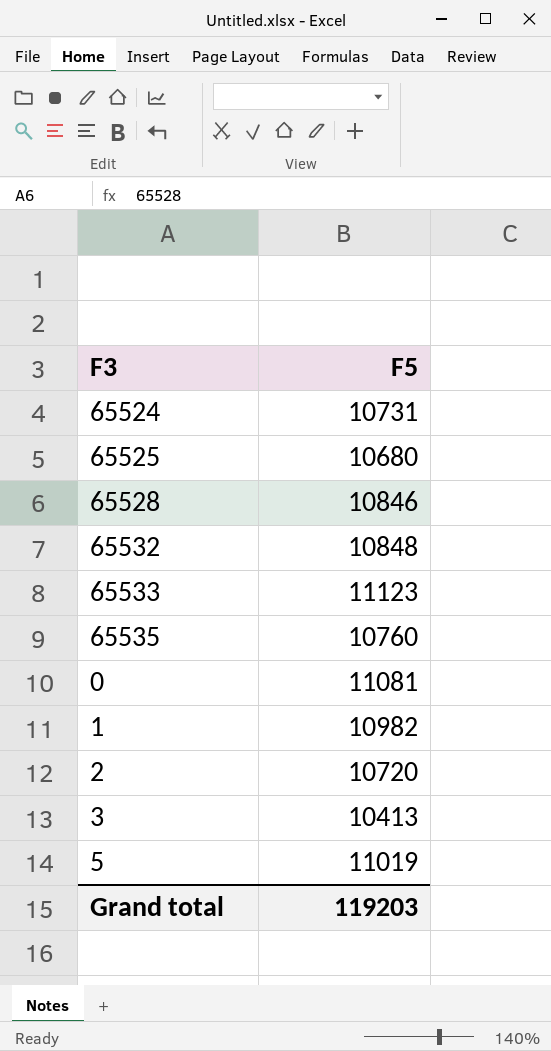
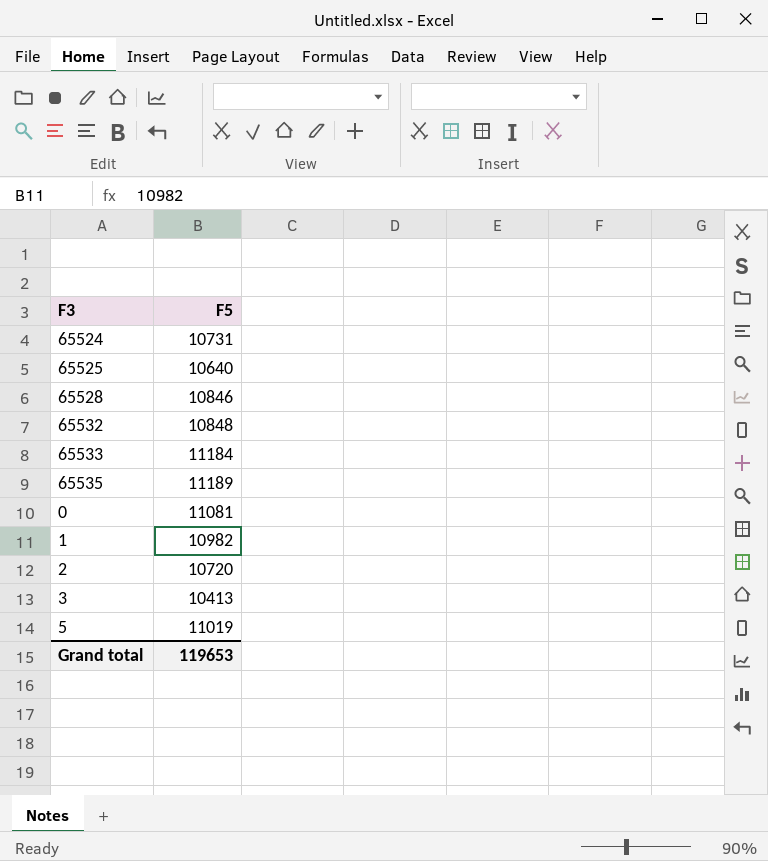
65525 | F5: 10680 -> 10640
65533 | F5: 11123 -> 11184
65535 | F5: 10760 -> 11189
Grand total | F5: 119203 -> 119653

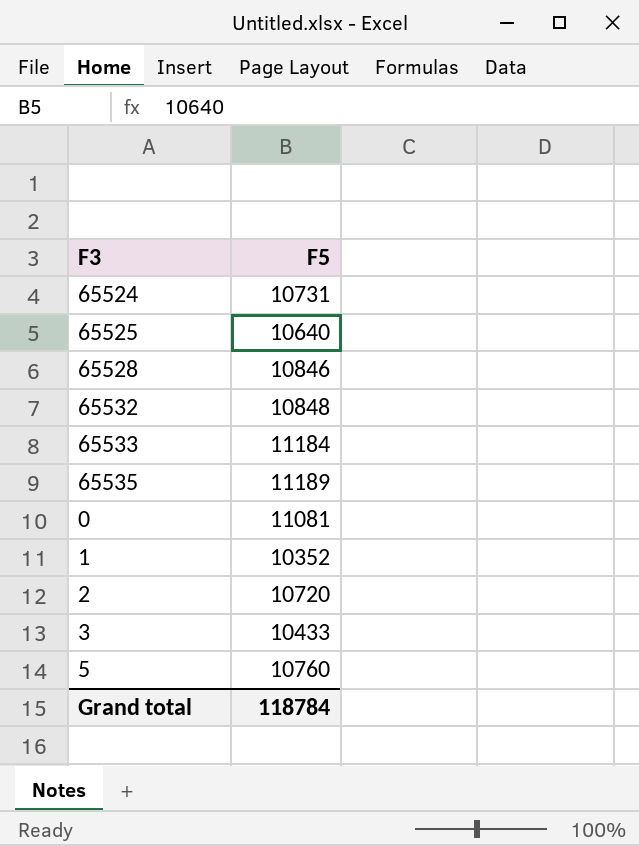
1 | F5: 10982 -> 10352
3 | F5: 10413 -> 10433
5 | F5: 11019 -> 10760
Grand total | F5: 119653 -> 118784

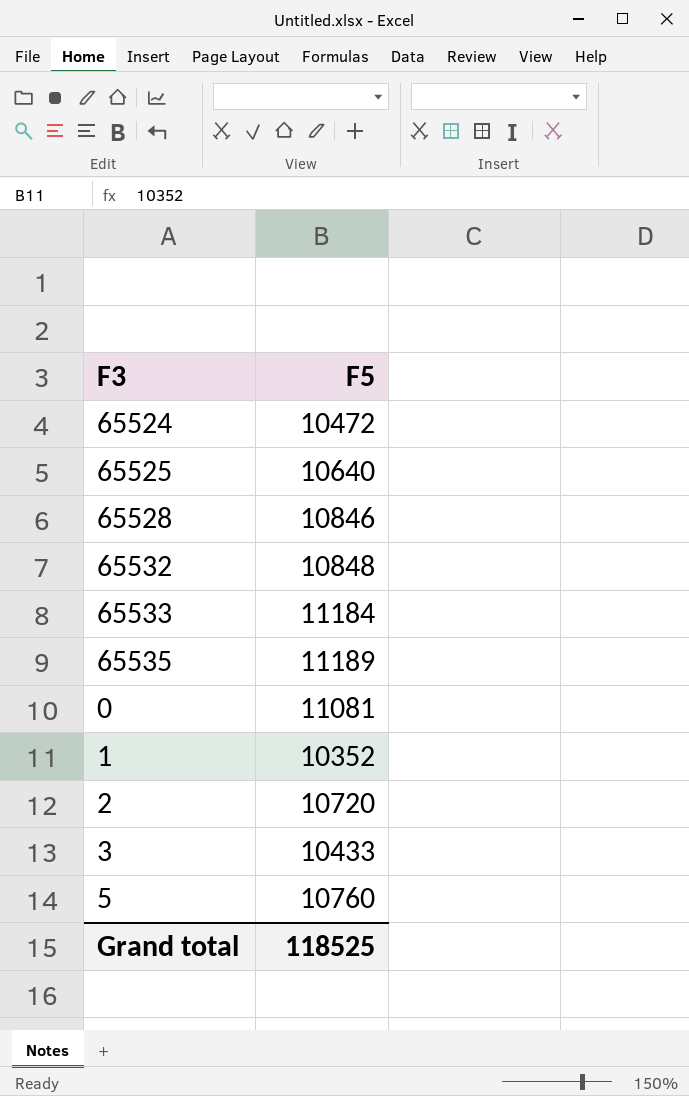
65524 | F5: 10731 -> 10472
Grand total | F5: 118784 -> 118525

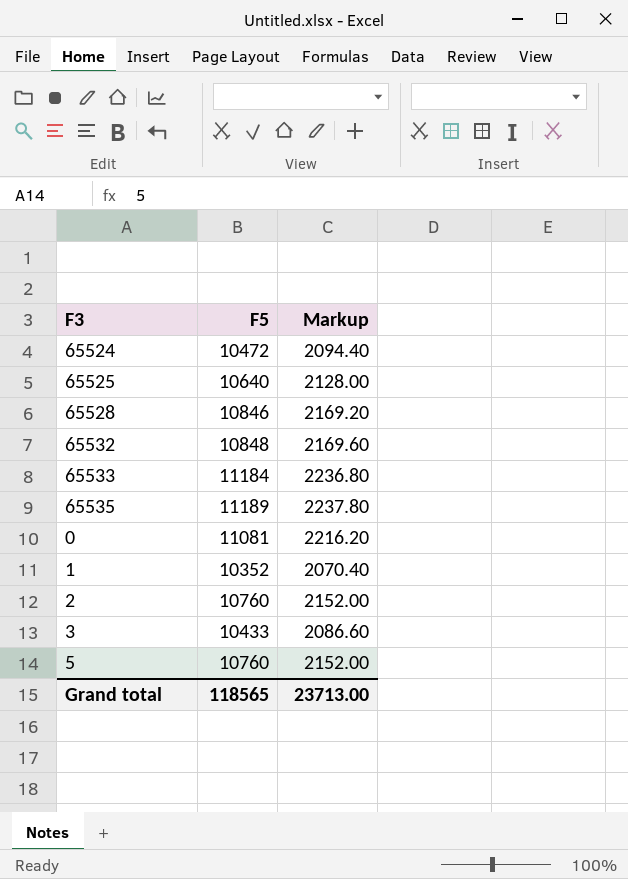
column Markup | formula: none -> [F5] * 0.2
2 | F5: 10720 -> 10760
Grand total | F5: 118525 -> 118565

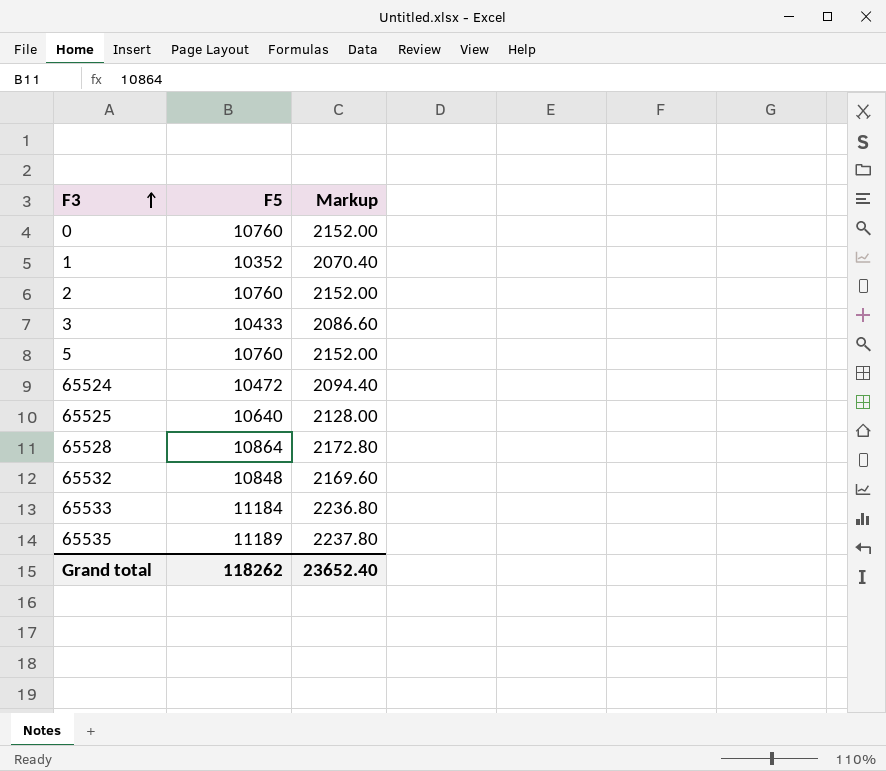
row order: none -> F3 ascending
0 | F5: 11081 -> 10760
0 | Markup: 2216.20 -> 2152.00
65528 | F5: 10846 -> 10864
65528 | Markup: 2169.20 -> 2172.80
Grand total | F5: 118565 -> 118262
Grand total | Markup: 23713.00 -> 23652.40

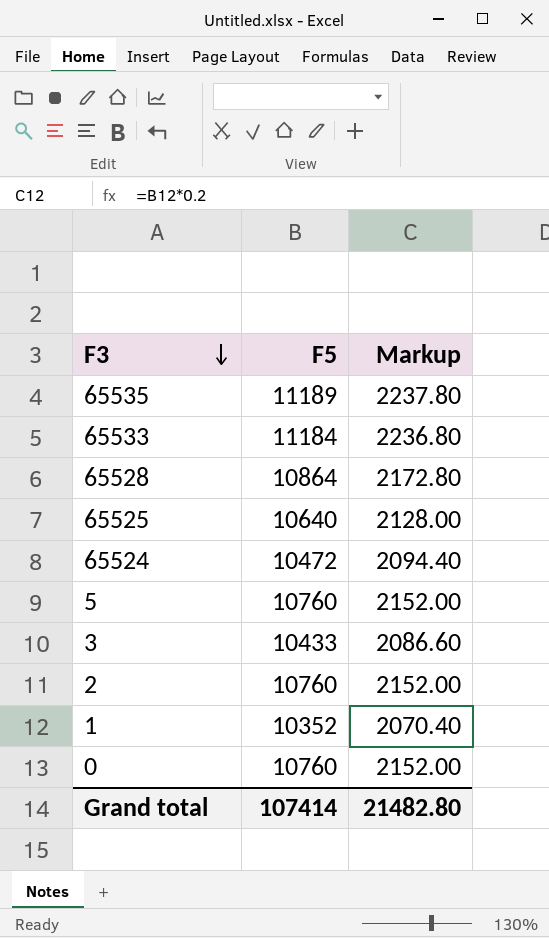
row order: F3 ascending -> F3 descending
row 65532: 10848 | 2169.60 -> none
Grand total | F5: 118262 -> 107414
Grand total | Markup: 23652.40 -> 21482.80

